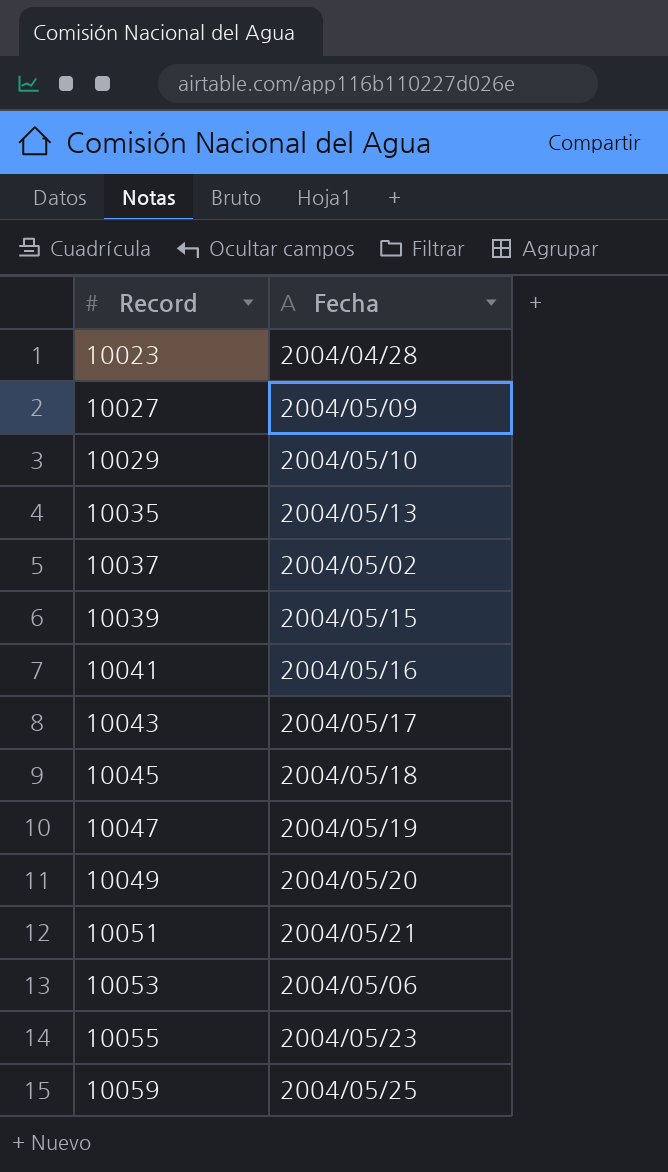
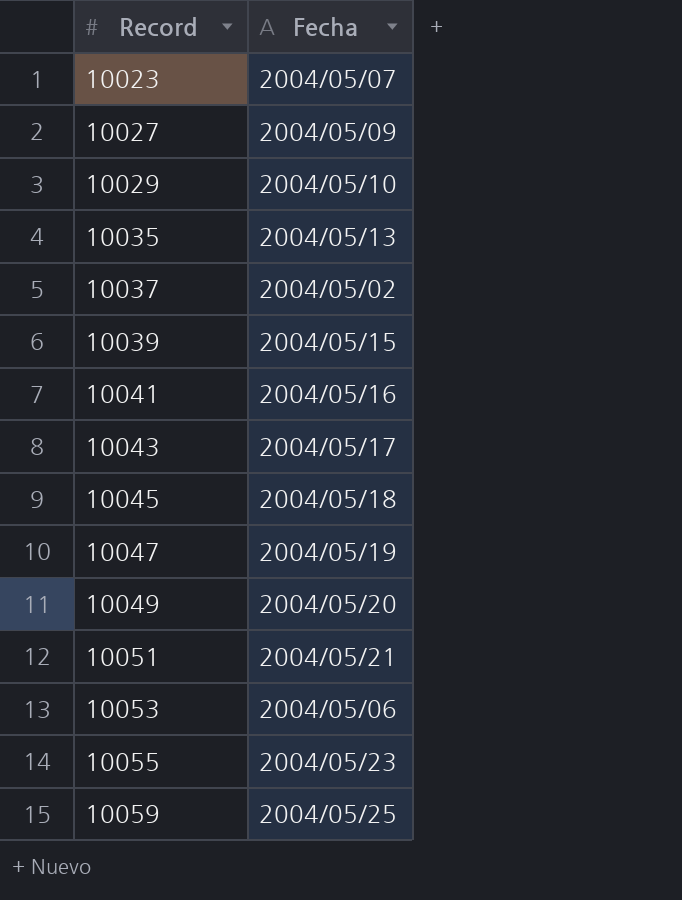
10023 | Fecha: 2004/04/28 -> 2004/05/07

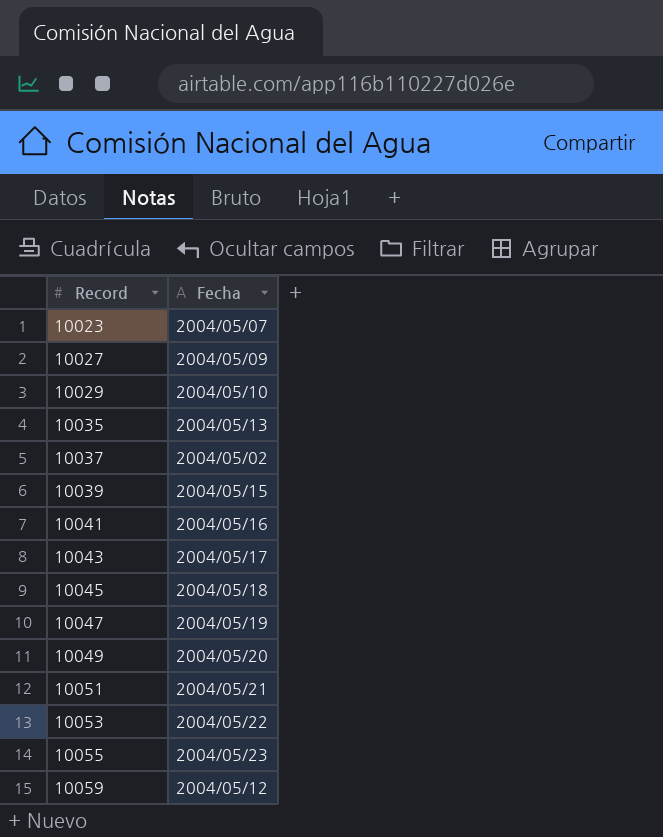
10053 | Fecha: 2004/05/06 -> 2004/05/22
10059 | Fecha: 2004/05/25 -> 2004/05/12

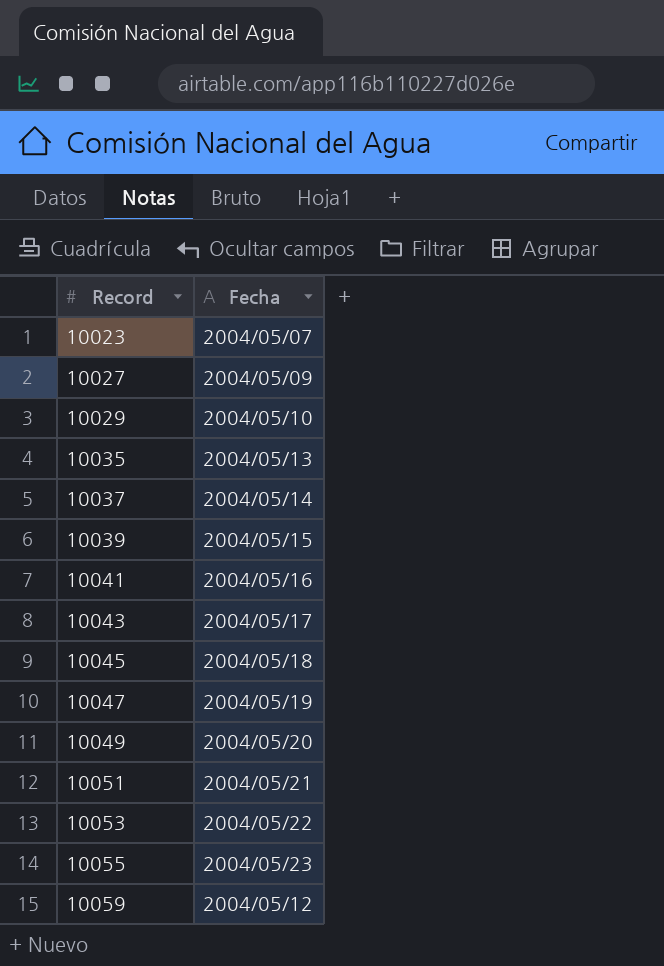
10037 | Fecha: 2004/05/02 -> 2004/05/14

